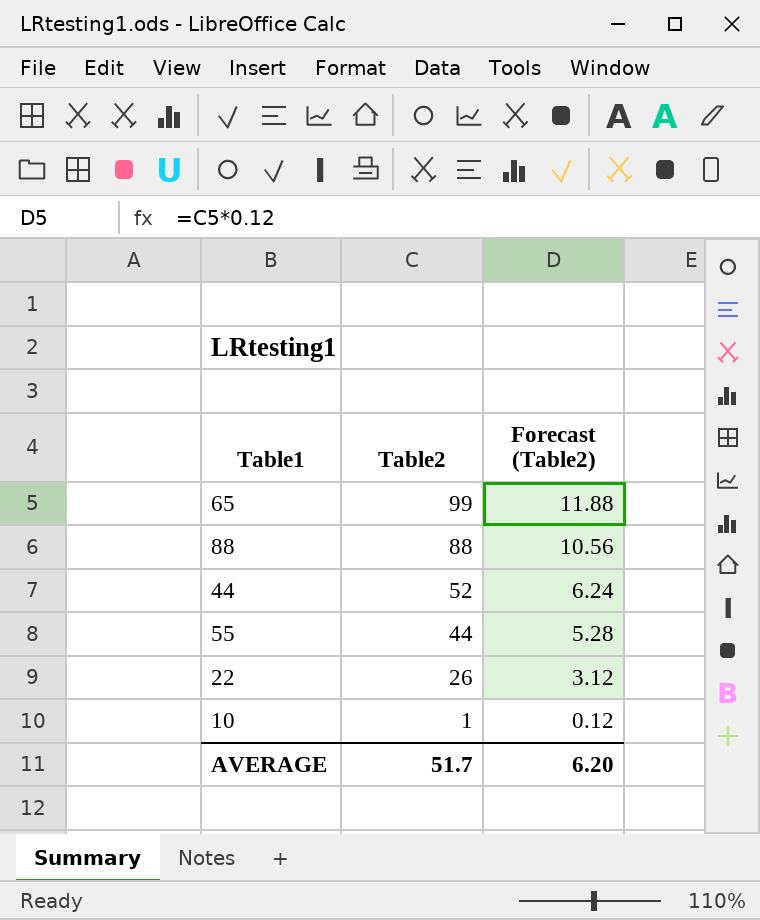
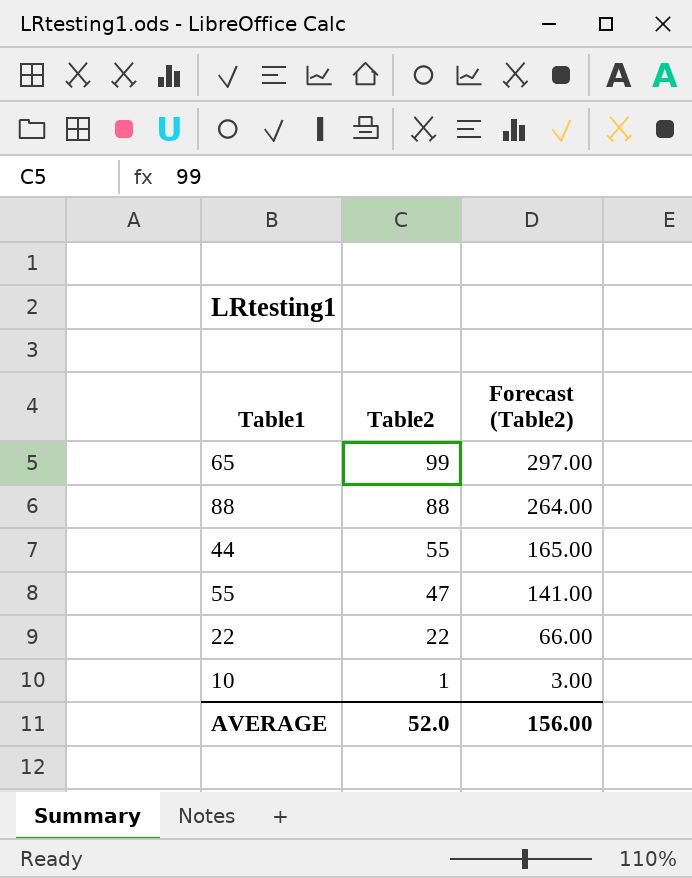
column Forecast (Table2) | formula: [Table2] * 0.12 -> [Table2] * 3
44 | Table2: 52 -> 55
55 | Table2: 44 -> 47
22 | Table2: 26 -> 22
AVERAGE | Table2: 51.7 -> 52.0
AVERAGE | Forecast (Table2): 6.20 -> 156.00

